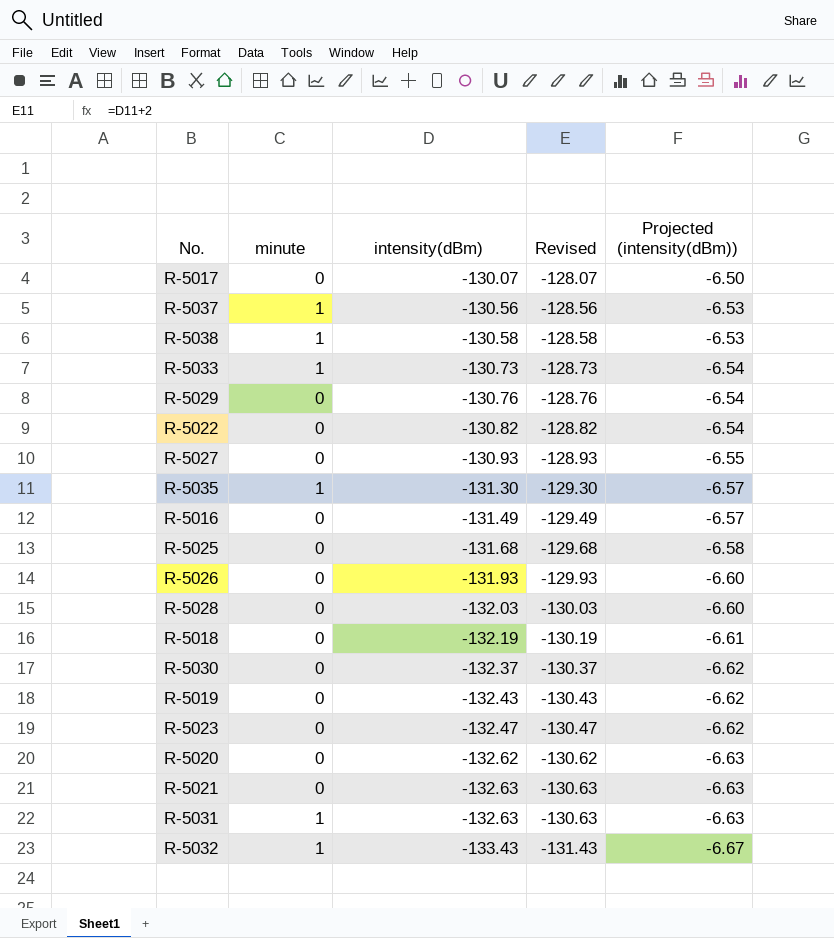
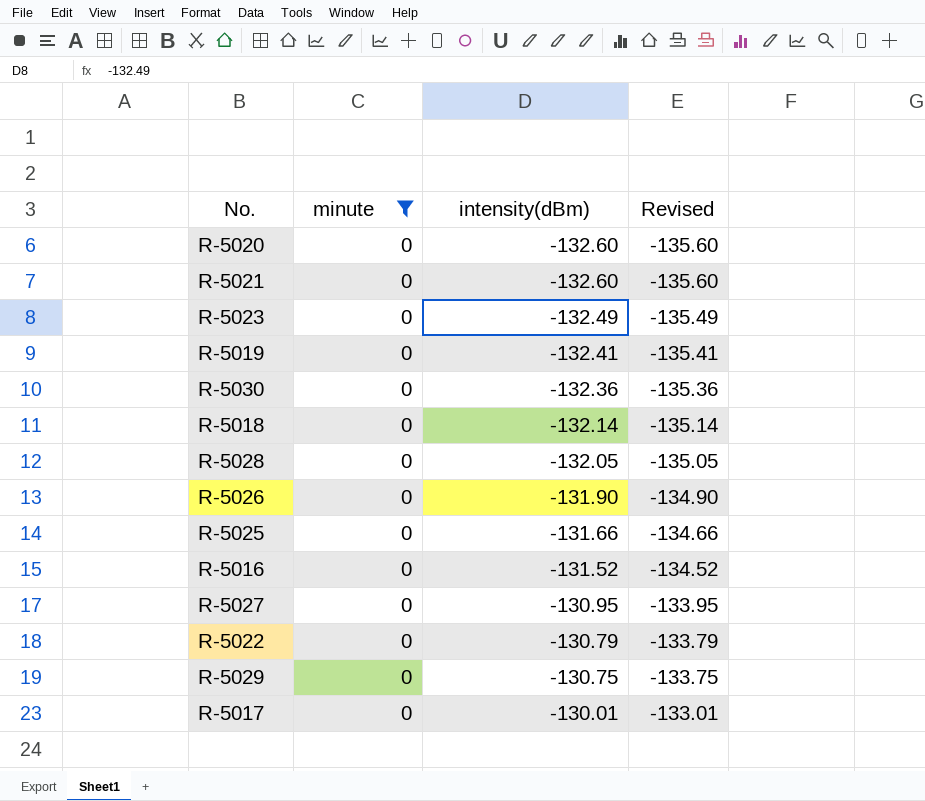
filter: none -> minute = 0
row order: intensity(dBm) descending -> intensity(dBm) ascending
column Projected (intensity(dBm)) | formula: [intensity(dBm)] * 0.05 -> none
column Revised | formula: [intensity(dBm)] + 2 -> [intensity(dBm)] - 3
R-5020 | intensity(dBm): -132.62 -> -132.60
R-5021 | intensity(dBm): -132.63 -> -132.60
R-5023 | intensity(dBm): -132.47 -> -132.49
R-5019 | intensity(dBm): -132.43 -> -132.41
R-5030 | intensity(dBm): -132.37 -> -132.36
R-5018 | intensity(dBm): -132.19 -> -132.14
R-5028 | intensity(dBm): -132.03 -> -132.05
R-5026 | intensity(dBm): -131.93 -> -131.90
R-5025 | intensity(dBm): -131.68 -> -131.66
R-5016 | intensity(dBm): -131.49 -> -131.52
R-5027 | intensity(dBm): -130.93 -> -130.95
R-5022 | intensity(dBm): -130.82 -> -130.79
R-5029 | intensity(dBm): -130.76 -> -130.75
R-5017 | intensity(dBm): -130.07 -> -130.01

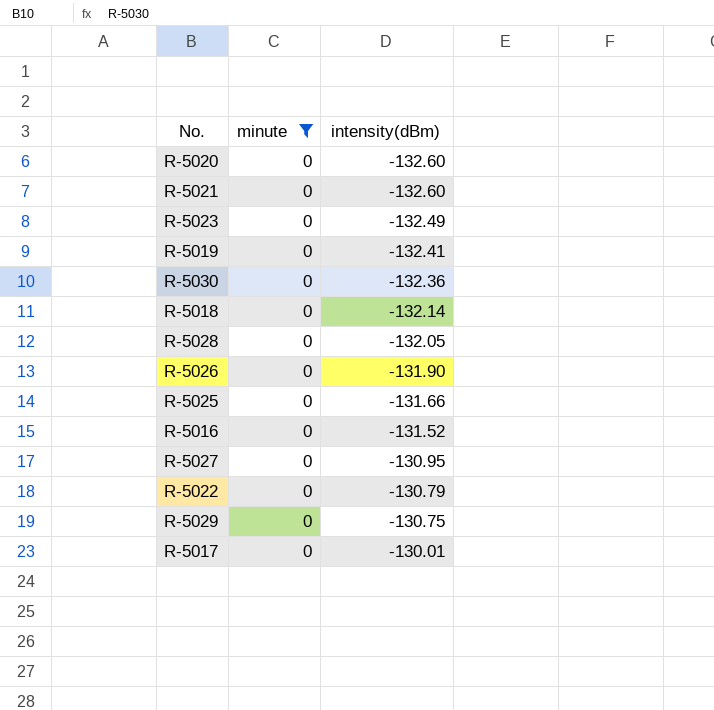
column Revised | formula: [intensity(dBm)] - 3 -> none

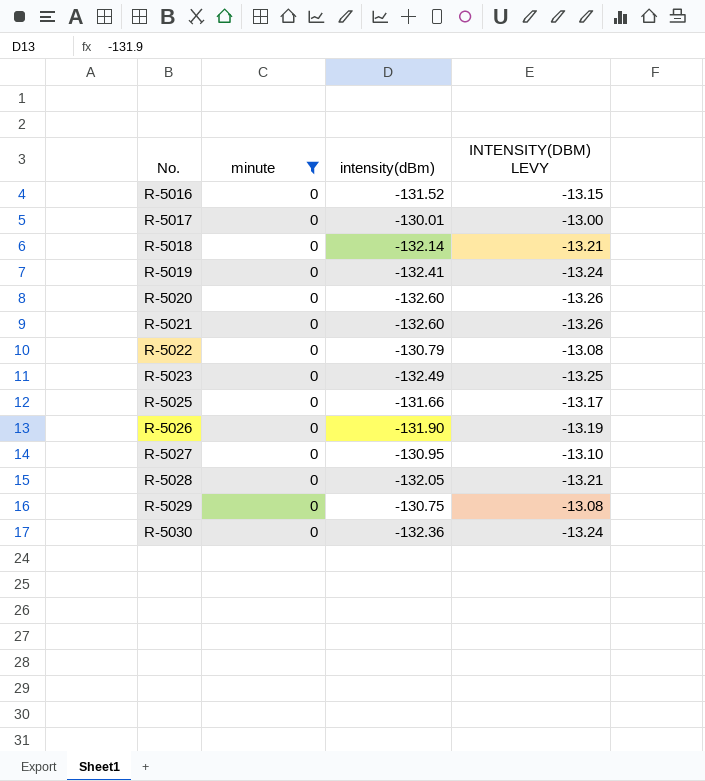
row order: intensity(dBm) ascending -> No. ascending
column INTENSITY(DBM) LEVY | formula: none -> [intensity(dBm)] * 0.1

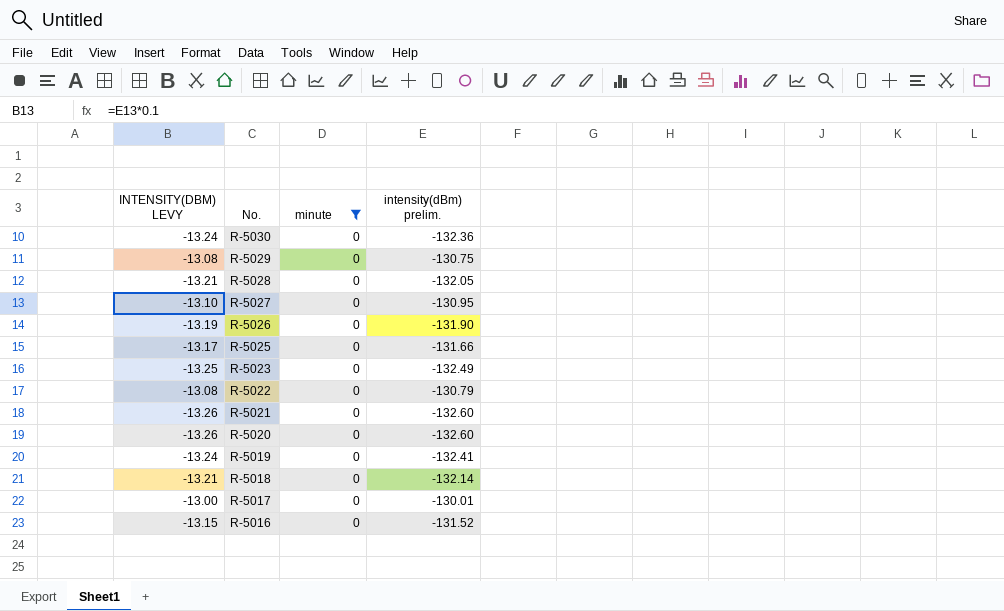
row order: No. ascending -> No. descending
column INTENSITY(DBM) LEVY | position: 4 -> 1
column name: intensity(dBm) -> intensity(dBm) prelim.

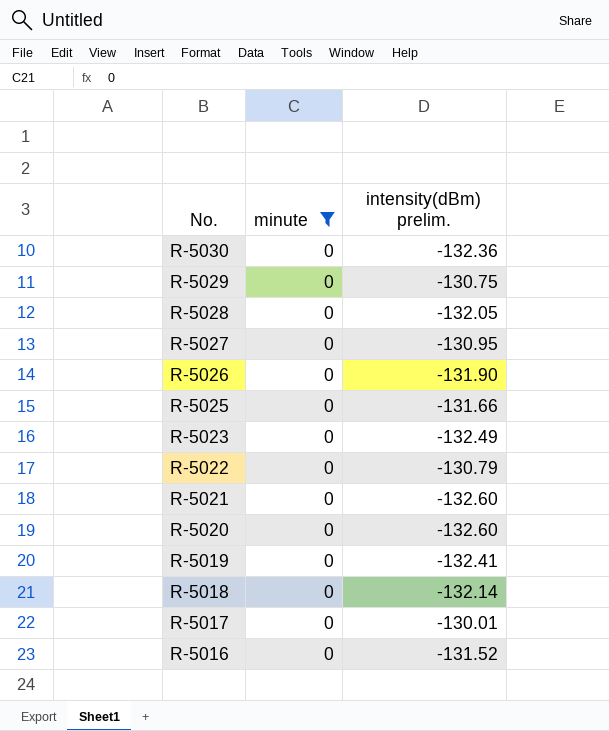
column INTENSITY(DBM) LEVY | formula: [intensity(dBm) prelim.] * 0.1 -> none

